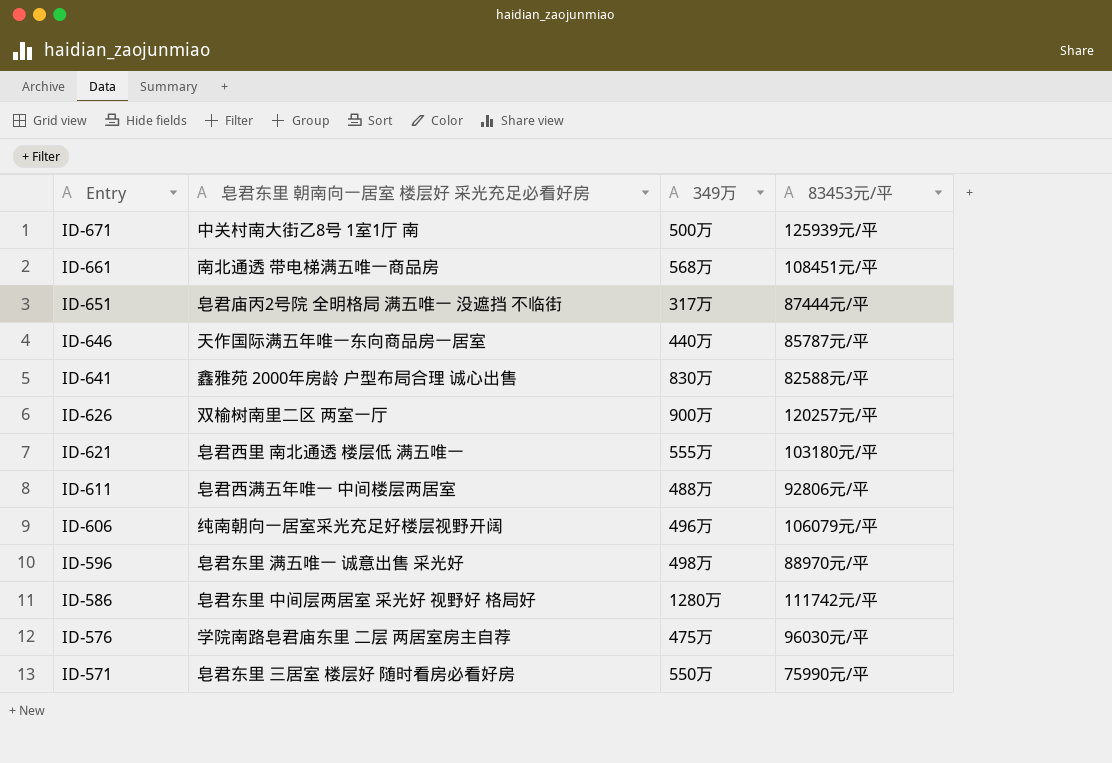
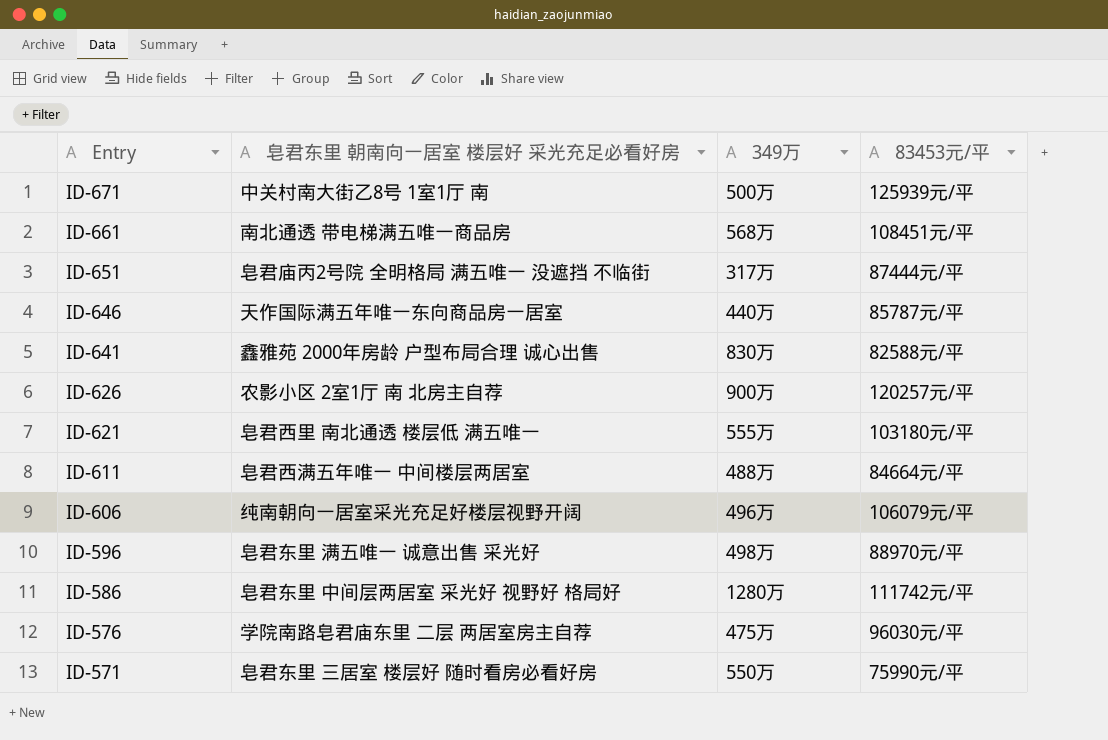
ID-626 | 皂君东里 朝南向一居室 楼层好 采光充足必看好房: 双榆树南里二区 两室一厅 -> 农影小区 2室1厅 南 北房主自荐
ID-611 | 83453元/平: 92806元/平 -> 84664元/平

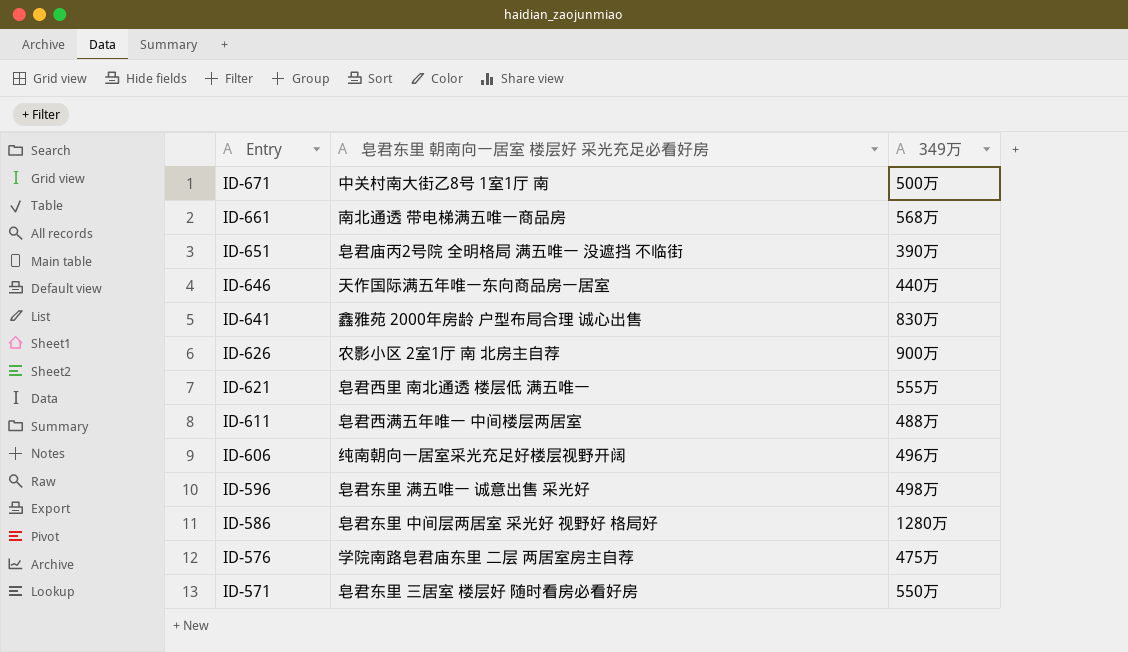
column 83453元/平 | position: 4 -> none
ID-651 | 349万: 317万 -> 390万

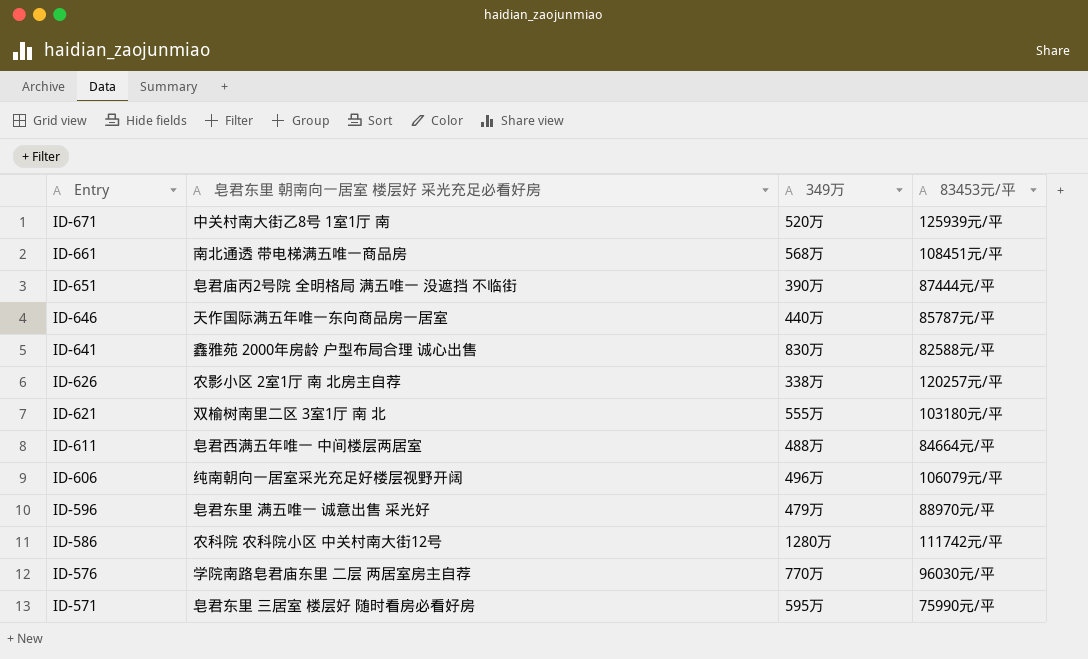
column 83453元/平 | position: none -> 4
ID-671 | 349万: 500万 -> 520万
ID-626 | 349万: 900万 -> 338万
ID-621 | 皂君东里 朝南向一居室 楼层好 采光充足必看好房: 皂君西里 南北通透 楼层低 满五唯一 -> 双榆树南里二区 3室1厅 南 北
ID-596 | 349万: 498万 -> 479万
ID-586 | 皂君东里 朝南向一居室 楼层好 采光充足必看好房: 皂君东里 中间层两居室 采光好 视野好 格局好 -> 农科院 农科院小区 中关村南大街12号
ID-576 | 349万: 475万 -> 770万
ID-571 | 349万: 550万 -> 595万

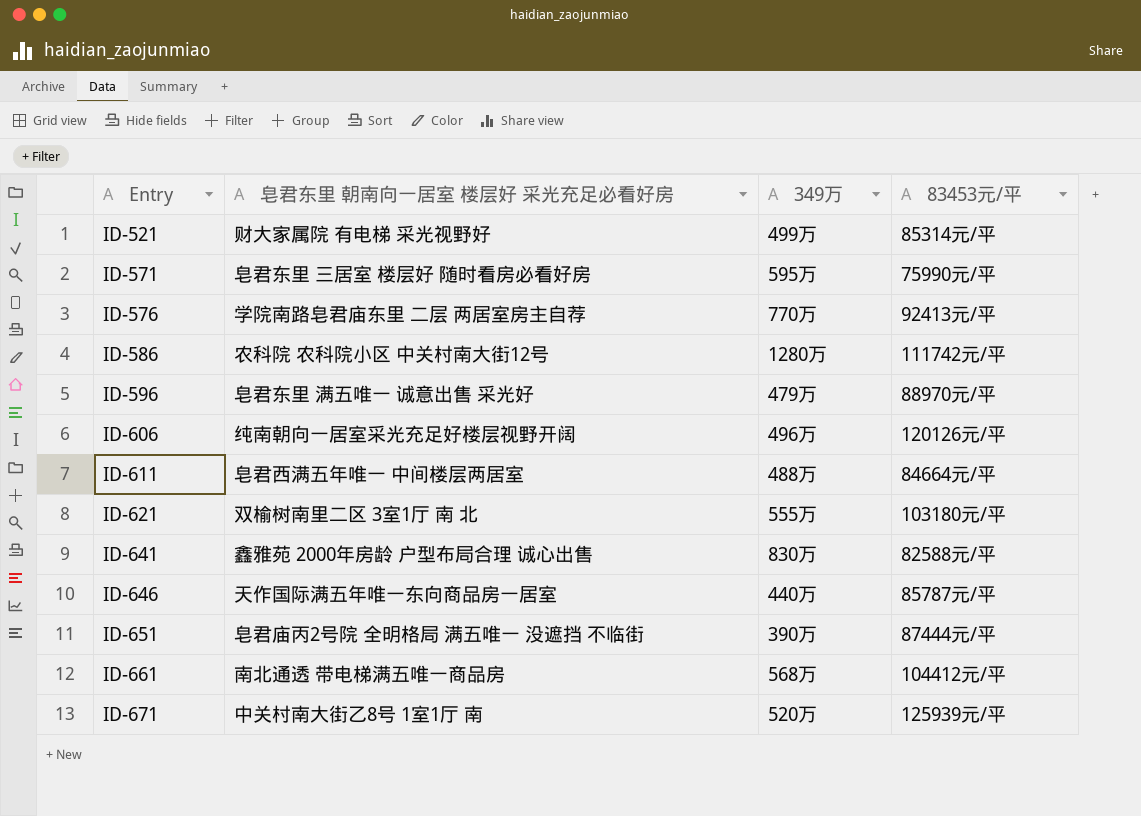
row order: Entry descending -> Entry ascending
row ID-626: 农影小区 2室1厅 南 北房主自荐 | 338万 | 120257元/平 -> none
row ID-521: none -> 财大家属院 有电梯 采光视野好 | 499万 | 85314元/平
ID-576 | 83453元/平: 96030元/平 -> 92413元/平
ID-606 | 83453元/平: 106079元/平 -> 120126元/平
ID-661 | 83453元/平: 108451元/平 -> 104412元/平

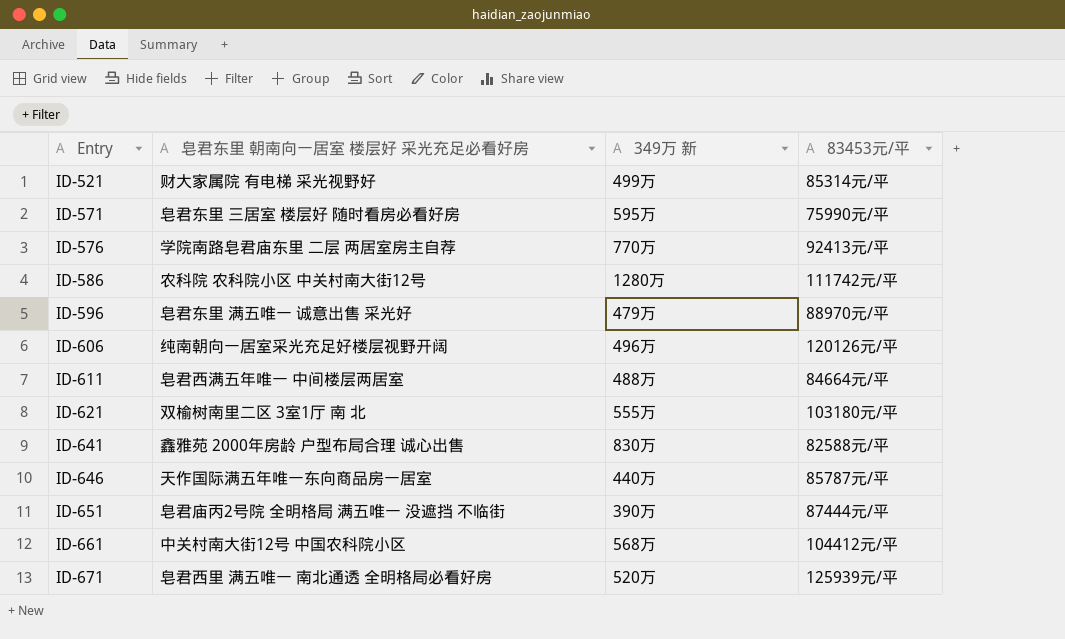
column name: 349万 -> 349万 新
ID-661 | 皂君东里 朝南向一居室 楼层好 采光充足必看好房: 南北通透 带电梯满五唯一商品房 -> 中关村南大街12号 中国农科院小区
ID-671 | 皂君东里 朝南向一居室 楼层好 采光充足必看好房: 中关村南大街乙8号 1室1厅 南 -> 皂君西里 满五唯一 南北通透 全明格局必看好房

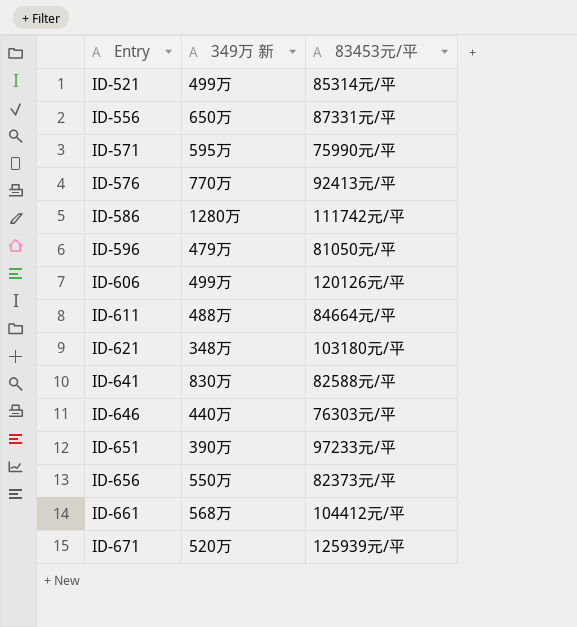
column 皂君东里 朝南向一居室 楼层好 采光充足必看好房 | position: 2 -> none
row ID-556: none -> 650万 | 87331元/平
ID-596 | 83453元/平: 88970元/平 -> 81050元/平
ID-606 | 349万 新: 496万 -> 499万
ID-621 | 349万 新: 555万 -> 348万
ID-646 | 83453元/平: 85787元/平 -> 76303元/平
ID-651 | 83453元/平: 87444元/平 -> 97233元/平
row ID-656: none -> 550万 | 82373元/平

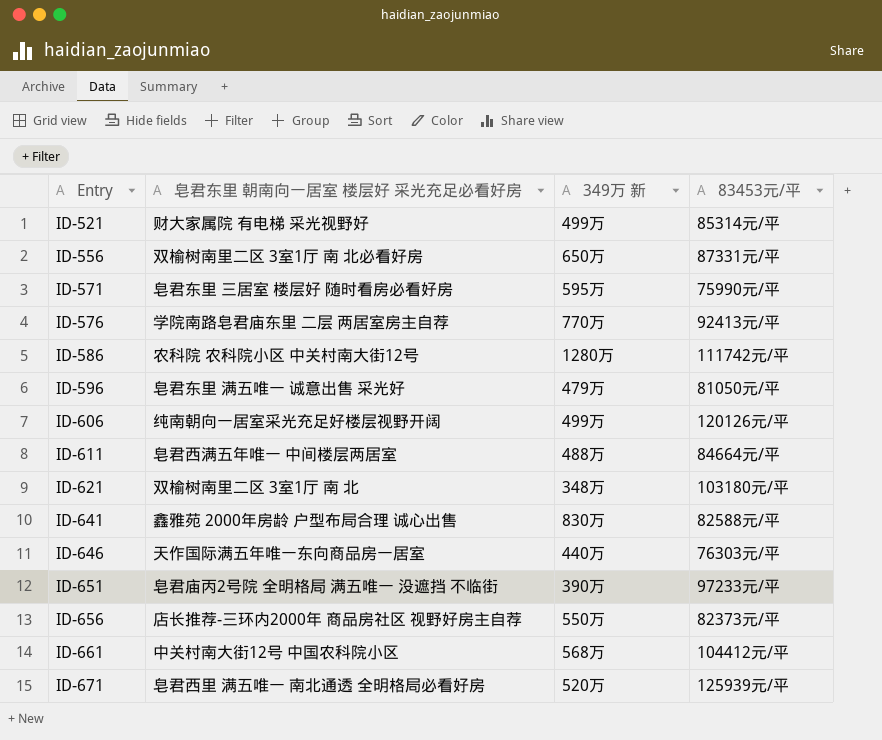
column 皂君东里 朝南向一居室 楼层好 采光充足必看好房 | position: none -> 2

